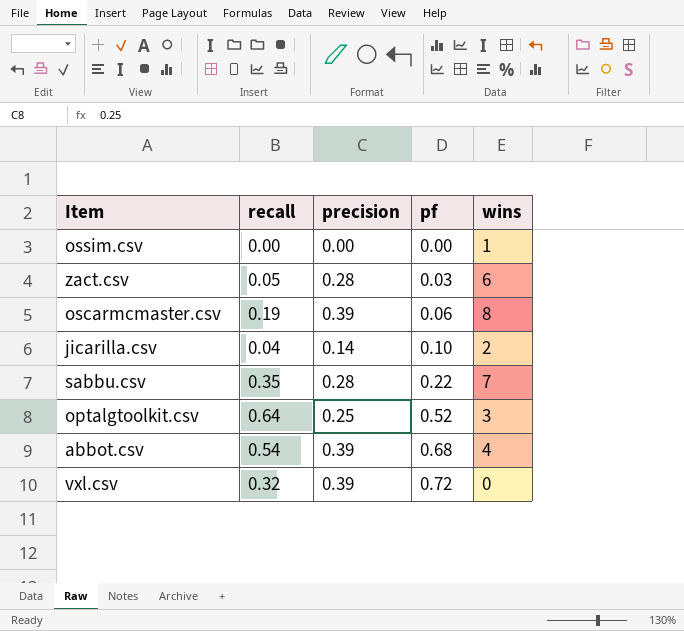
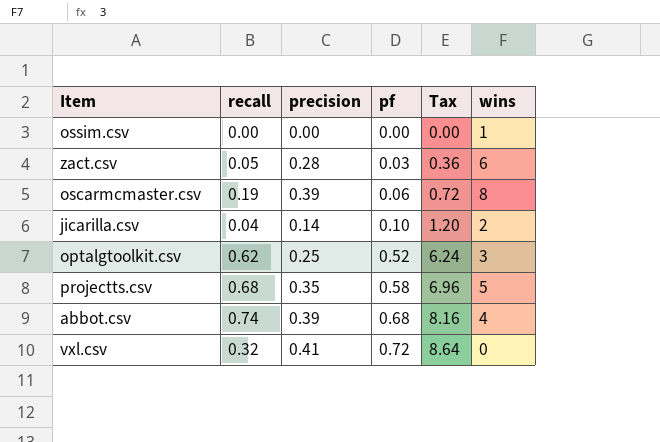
column Tax | formula: none -> [pf] * 12
row sabbu.csv: 0.35 | 0.28 | 0.22 | 7 -> none
optalgtoolkit.csv | recall: 0.64 -> 0.62
row projectts.csv: none -> 0.68 | 0.35 | 0.58 | 6.96 | 5
abbot.csv | recall: 0.54 -> 0.74
vxl.csv | precision: 0.39 -> 0.41

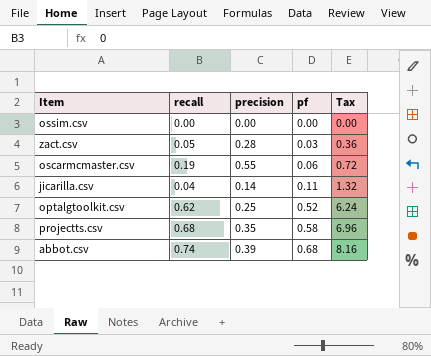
column wins | position: 6 -> none
row vxl.csv: 0.32 | 0.41 | 0.72 | 8.64 | 0 -> none
oscarmcmaster.csv | precision: 0.39 -> 0.55
jicarilla.csv | pf: 0.10 -> 0.11
jicarilla.csv | Tax: 1.20 -> 1.32

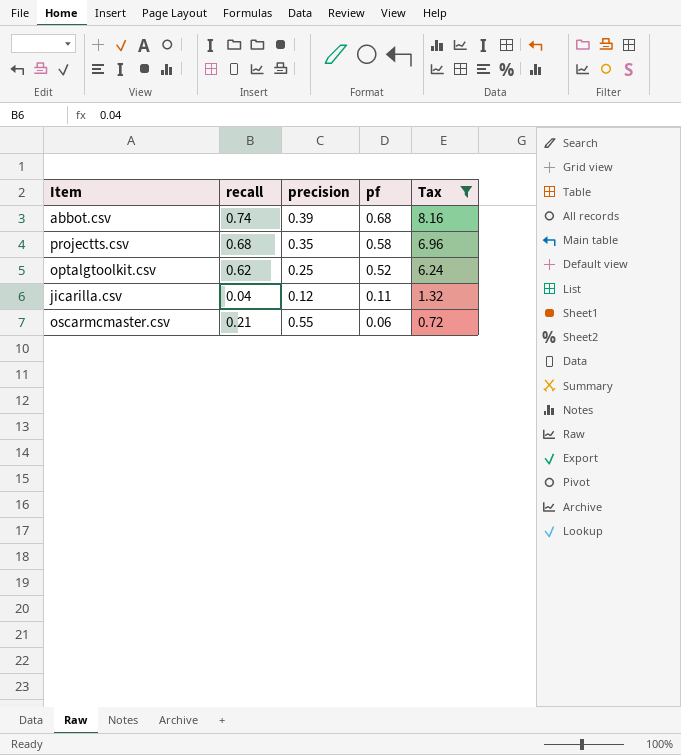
filter: none -> Tax >= 0.72
row order: pf ascending -> pf descending
jicarilla.csv | precision: 0.14 -> 0.12
oscarmcmaster.csv | recall: 0.19 -> 0.21

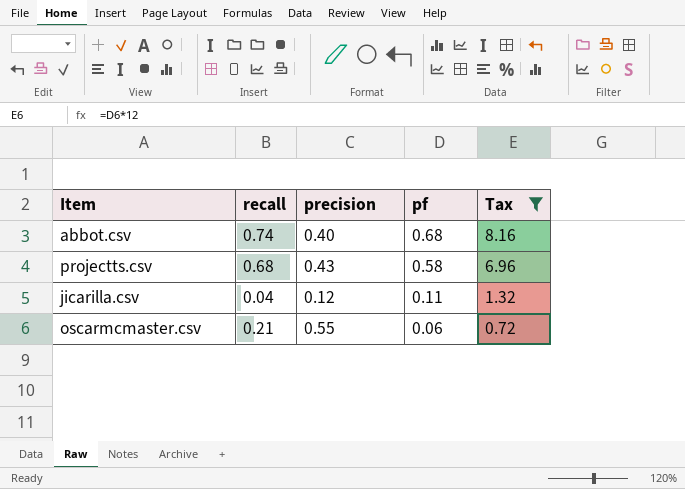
row optalgtoolkit.csv: 0.62 | 0.25 | 0.52 | 6.24 -> none
abbot.csv | precision: 0.39 -> 0.40
projectts.csv | precision: 0.35 -> 0.43

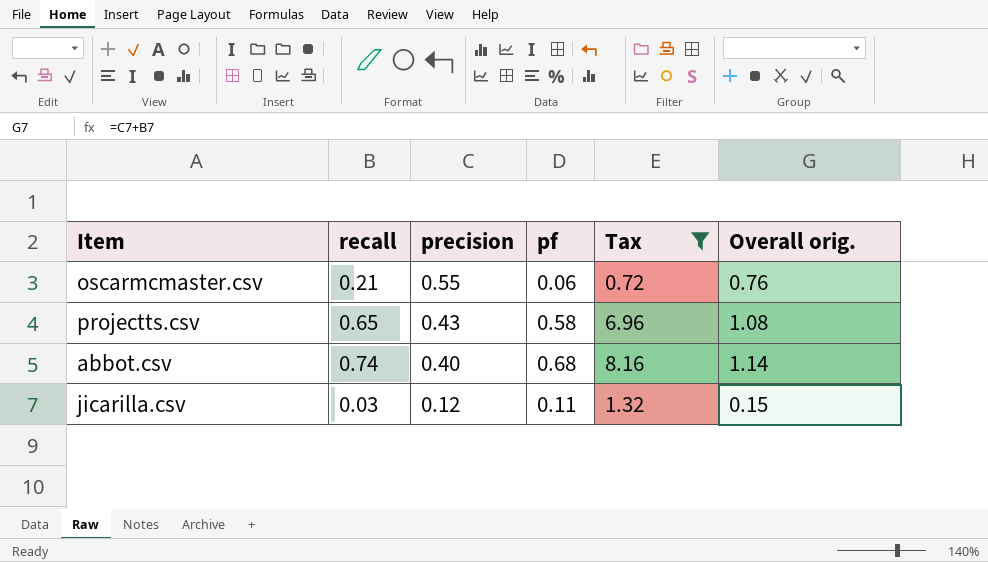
row order: pf descending -> precision descending
column Overall orig. | formula: none -> [recall] + [precision]
projectts.csv | recall: 0.68 -> 0.65
jicarilla.csv | recall: 0.04 -> 0.03

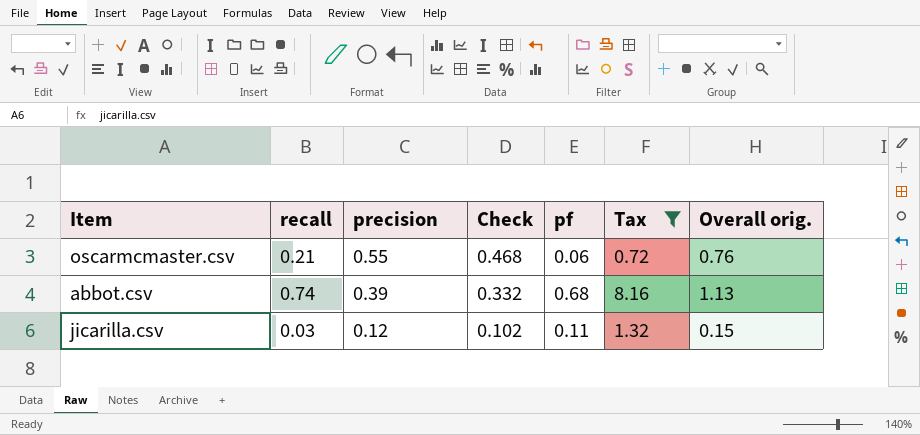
column Check | formula: none -> [precision] * 0.85
row projectts.csv: 0.65 | 0.43 | 0.58 | 6.96 | 1.08 -> none
abbot.csv | precision: 0.40 -> 0.39
abbot.csv | Overall orig.: 1.14 -> 1.13

